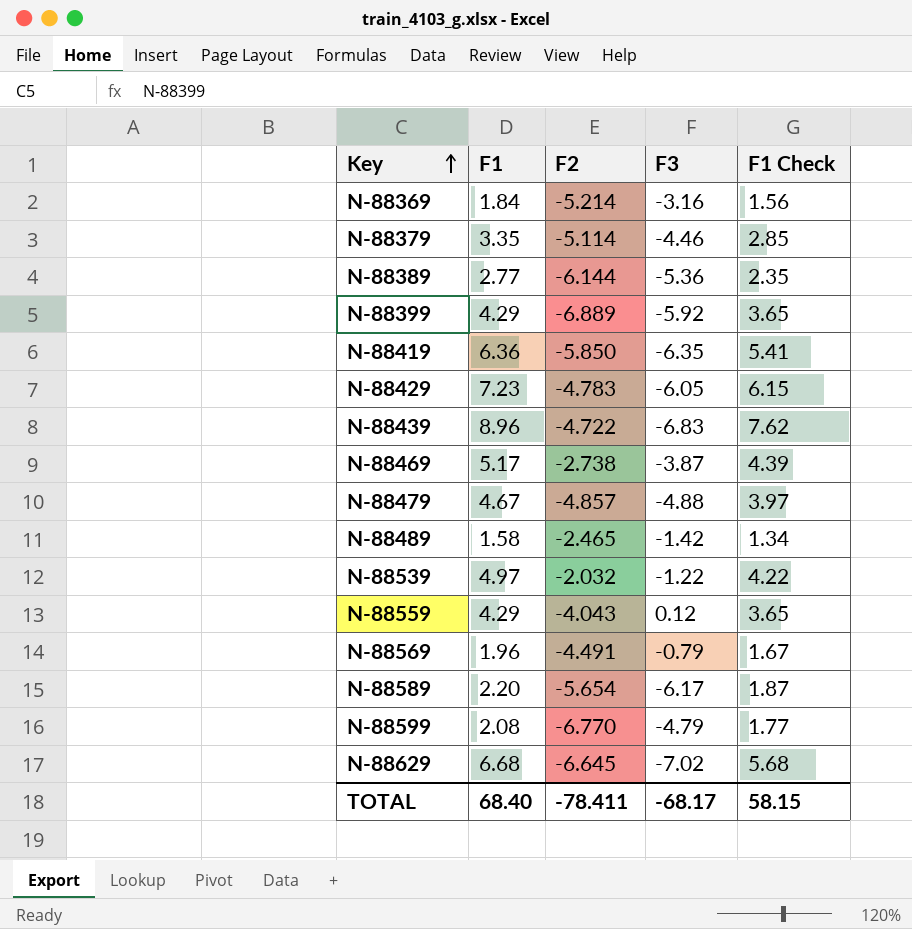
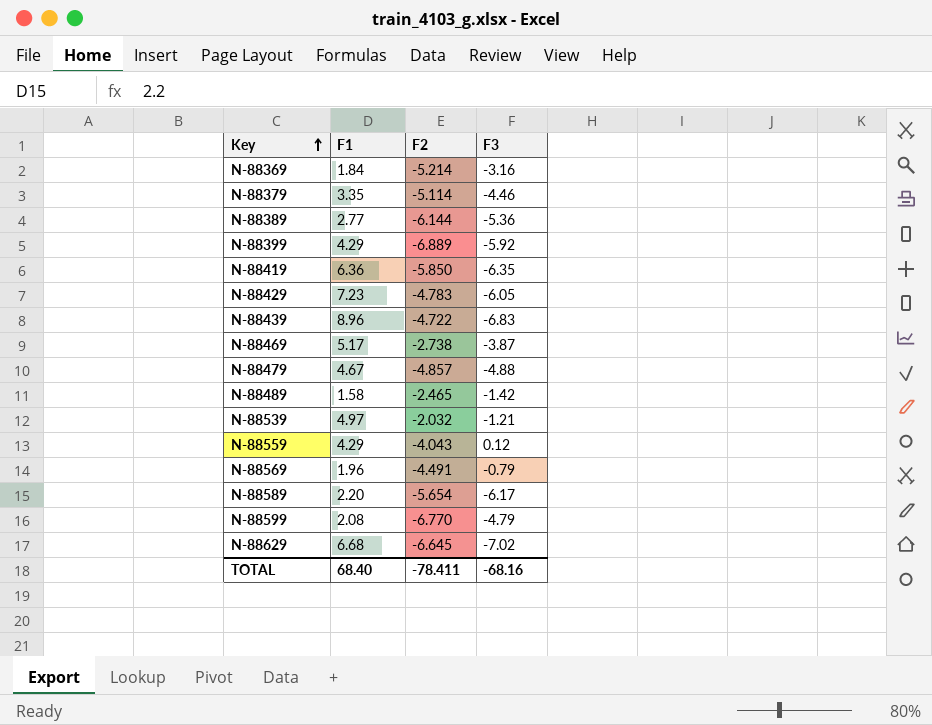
column F1 Check | formula: [F1] * 0.85 -> none
N-88539 | F3: -1.22 -> -1.21
TOTAL | F3: -68.17 -> -68.16

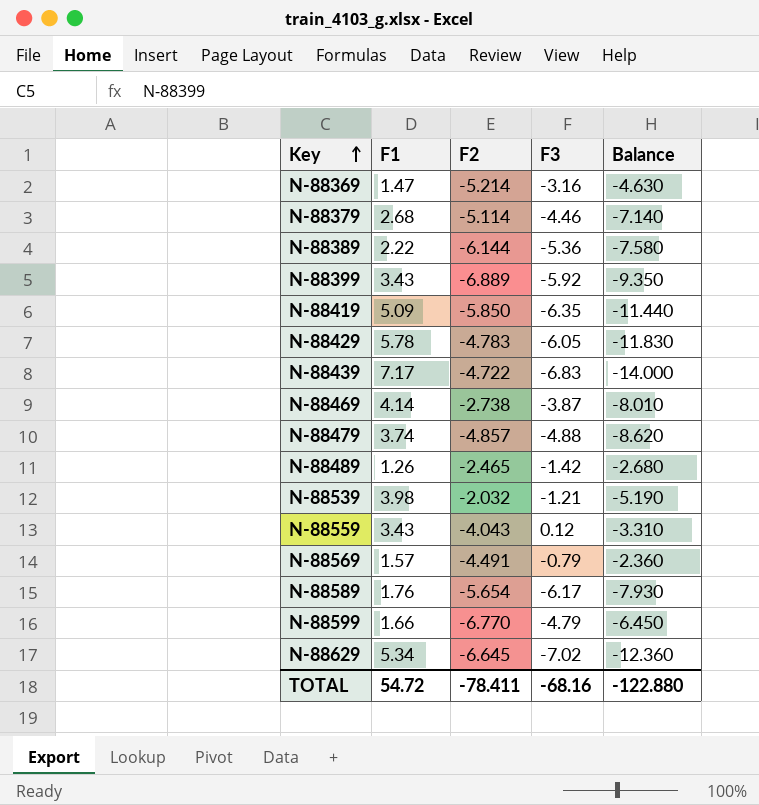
column Balance | formula: none -> [F3] - [F1]
N-88369 | F1: 1.84 -> 1.47
N-88379 | F1: 3.35 -> 2.68
N-88389 | F1: 2.77 -> 2.22
N-88399 | F1: 4.29 -> 3.43
N-88419 | F1: 6.36 -> 5.09
N-88429 | F1: 7.23 -> 5.78
N-88439 | F1: 8.96 -> 7.17
N-88469 | F1: 5.17 -> 4.14
N-88479 | F1: 4.67 -> 3.74
N-88489 | F1: 1.58 -> 1.26
N-88539 | F1: 4.97 -> 3.98
N-88559 | F1: 4.29 -> 3.43
N-88569 | F1: 1.96 -> 1.57
N-88589 | F1: 2.20 -> 1.76
N-88599 | F1: 2.08 -> 1.66
N-88629 | F1: 6.68 -> 5.34
TOTAL | F1: 68.40 -> 54.72

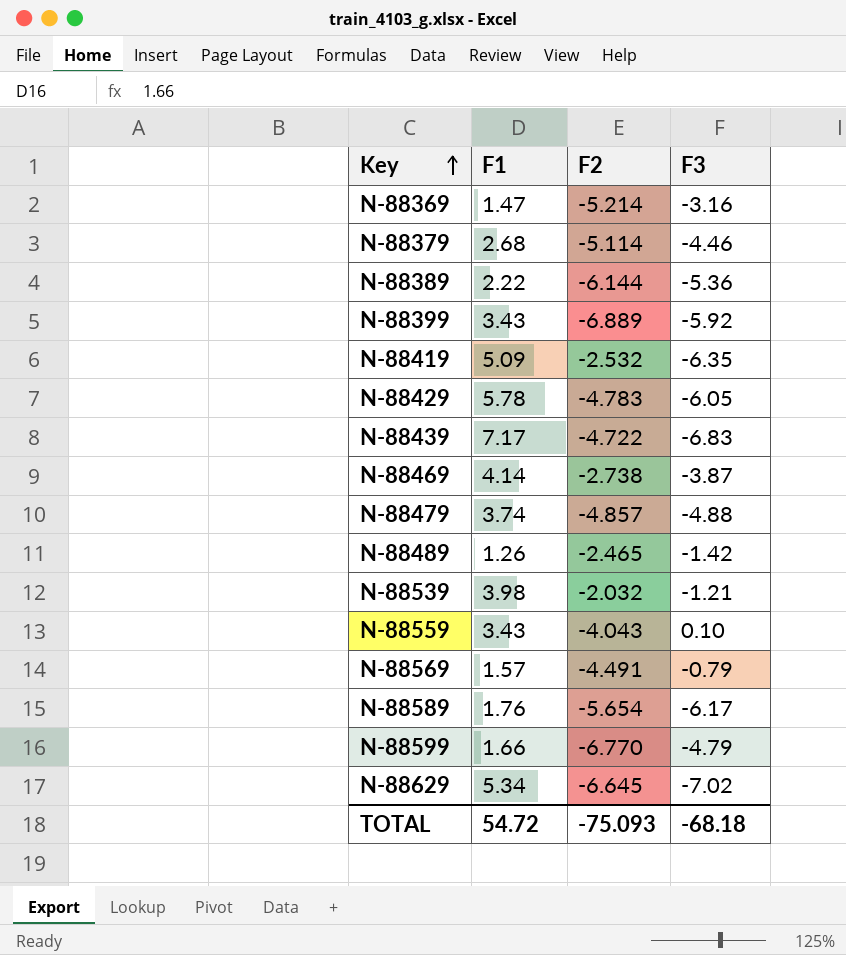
column Balance | formula: [F3] - [F1] -> none
N-88419 | F2: -5.850 -> -2.532
N-88559 | F3: 0.12 -> 0.10
TOTAL | F2: -78.411 -> -75.093
TOTAL | F3: -68.16 -> -68.18

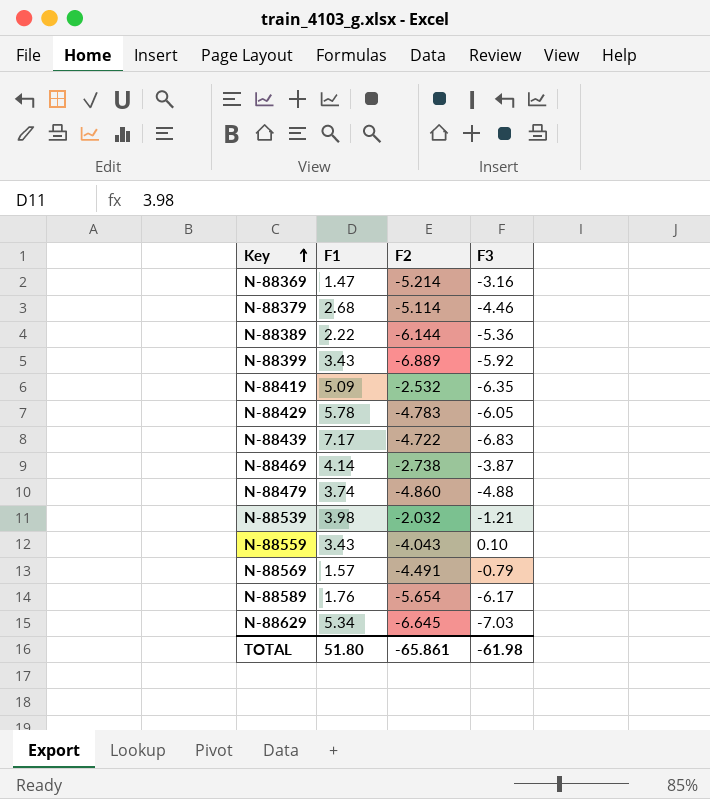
row N-88489: 1.26 | -2.465 | -1.42 -> none
row N-88599: 1.66 | -6.770 | -4.79 -> none
N-88479 | F2: -4.857 -> -4.860
N-88629 | F3: -7.02 -> -7.03
TOTAL | F1: 54.72 -> 51.80
TOTAL | F2: -75.093 -> -65.861
TOTAL | F3: -68.18 -> -61.98

